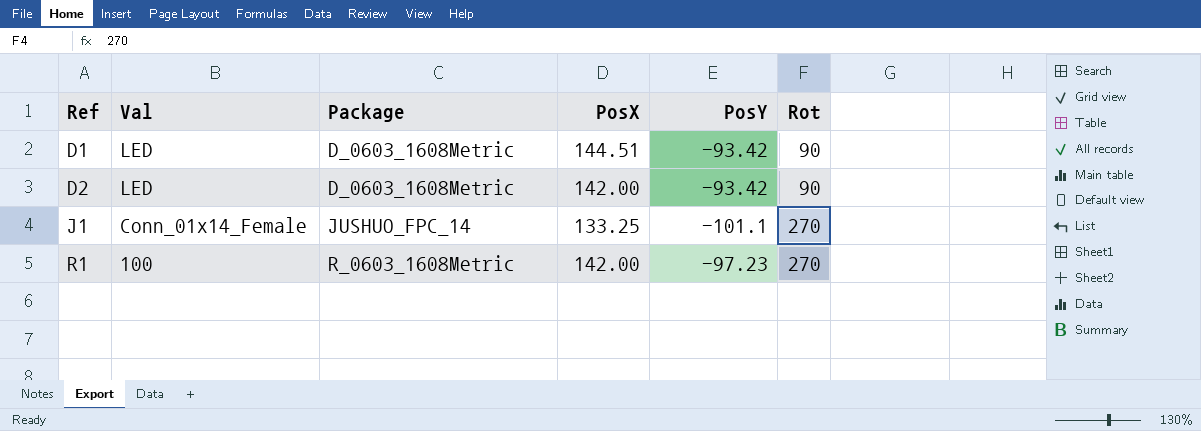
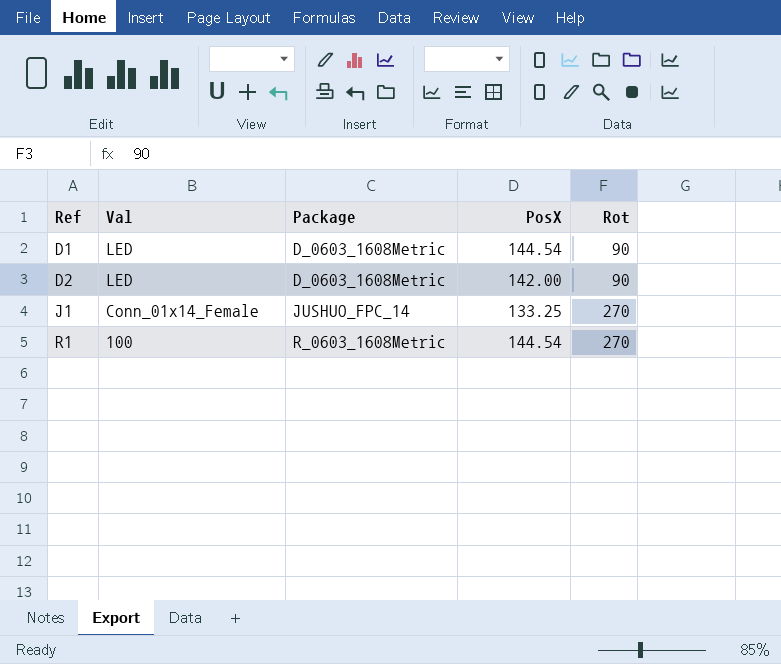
column PosY | position: 5 -> none
D1 | PosX: 144.51 -> 144.54
R1 | PosX: 142.00 -> 144.54

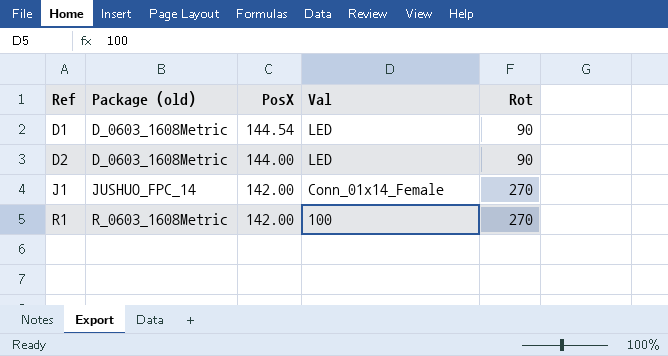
column name: Package -> Package (old)
column Val | position: 2 -> 4
D2 | PosX: 142.00 -> 144.00
J1 | PosX: 133.25 -> 142.00
R1 | PosX: 144.54 -> 142.00

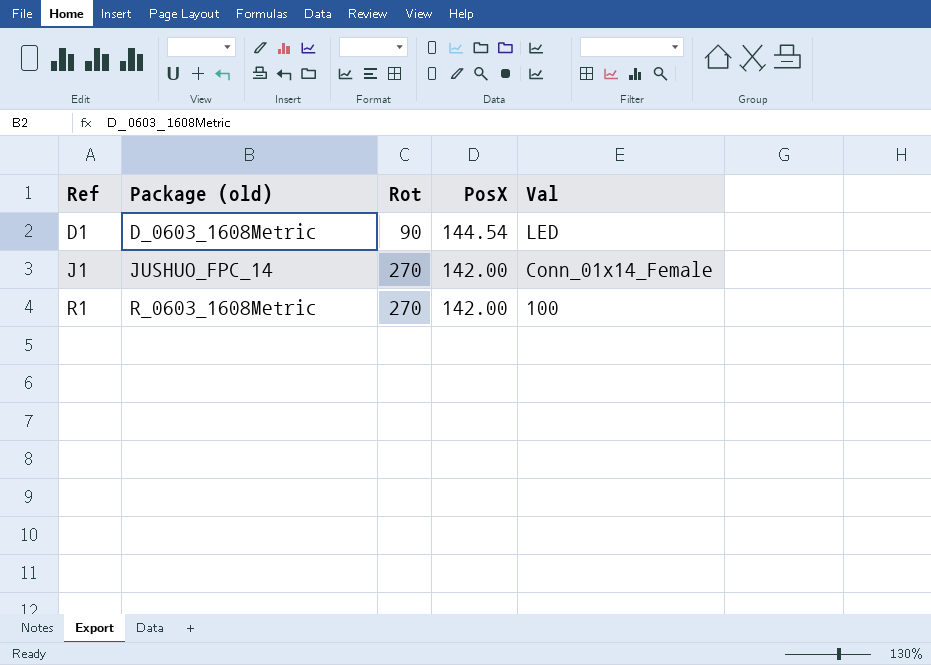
column Rot | position: 5 -> 3
row D2: D_0603_1608Metric | 144.00 | LED | 90 -> none

